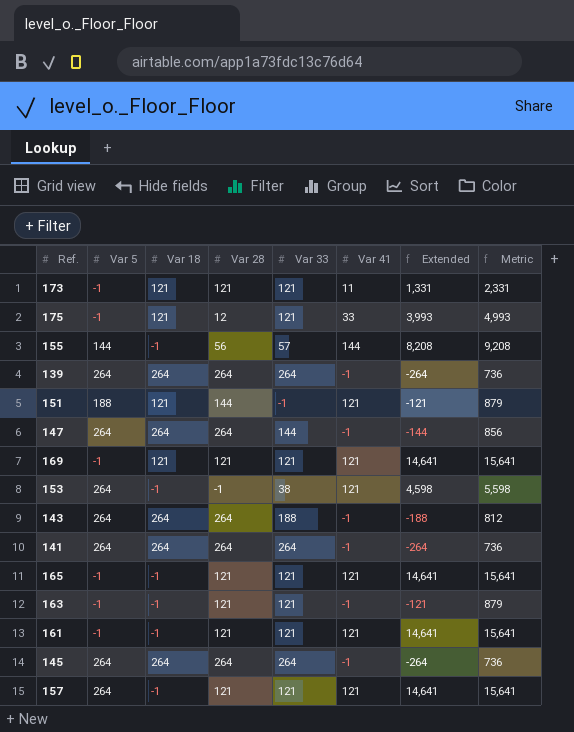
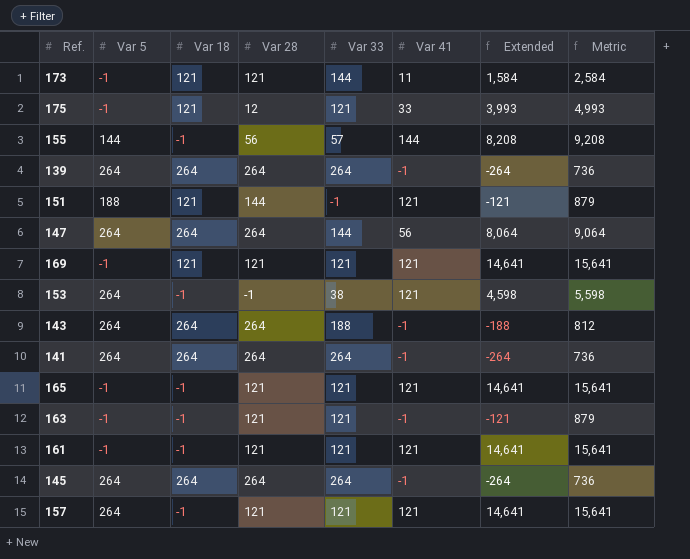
173 | Var 33: 121 -> 144
173 | Extended: 1,331 -> 1,584
173 | Metric: 2,331 -> 2,584
147 | Var 41: -1 -> 56
147 | Extended: -144 -> 8,064
147 | Metric: 856 -> 9,064

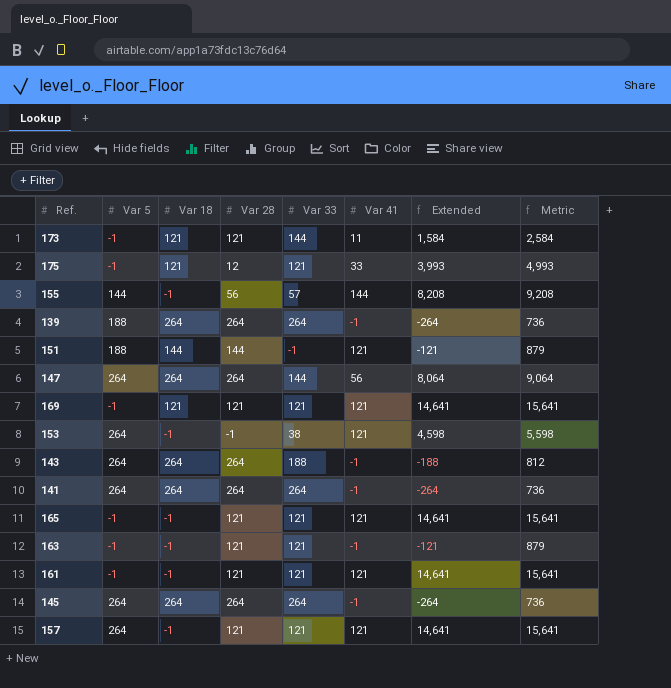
139 | Var 5: 264 -> 188
151 | Var 18: 121 -> 144

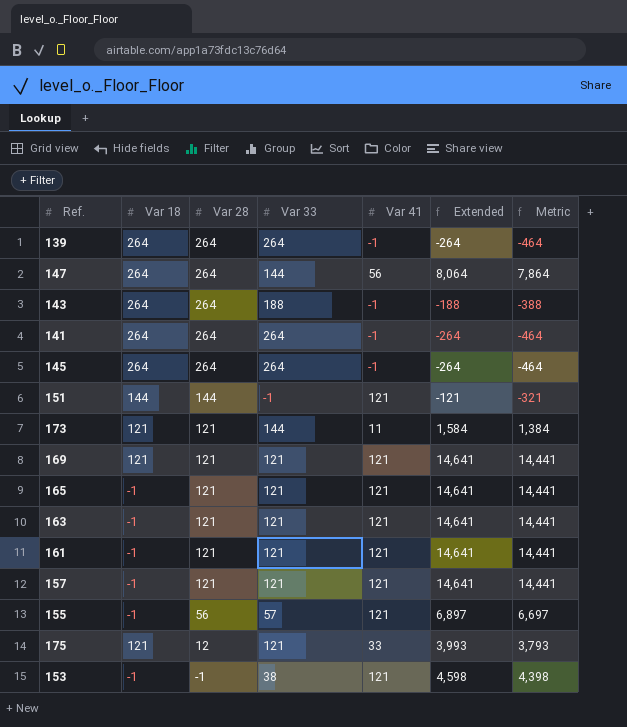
row order: none -> Var 28 descending
column Var 5 | position: 2 -> none
column Metric | formula: [Extended] + 1000 -> [Extended] - 200
163 | Var 41: -1 -> 121
163 | Extended: -121 -> 14,641
155 | Var 41: 144 -> 121
155 | Extended: 8,208 -> 6,897

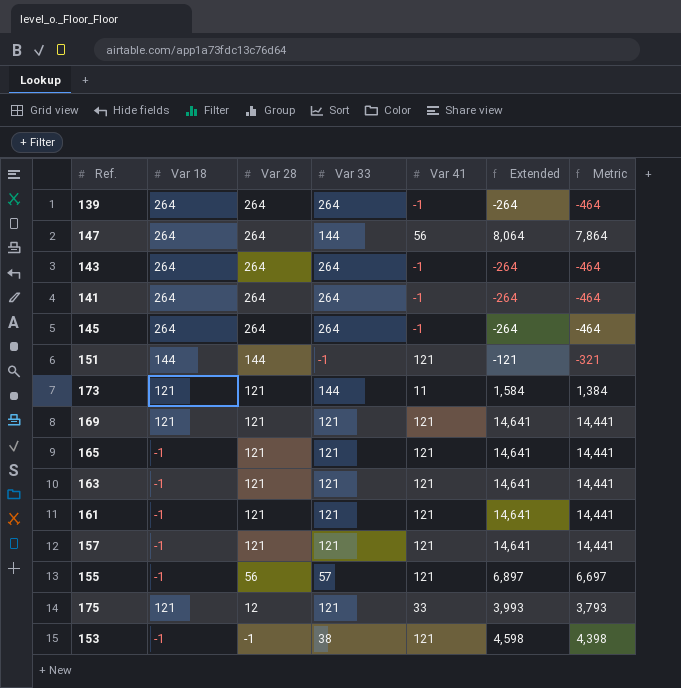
143 | Var 33: 188 -> 264
143 | Extended: -188 -> -264
143 | Metric: -388 -> -464

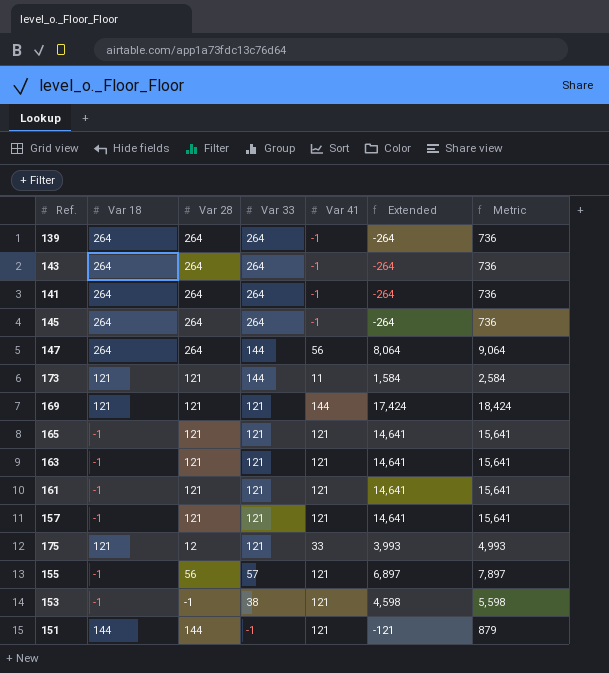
row order: Var 28 descending -> Var 33 descending
column Metric | formula: [Extended] - 200 -> [Extended] + 1000
169 | Var 41: 121 -> 144
169 | Extended: 14,641 -> 17,424

